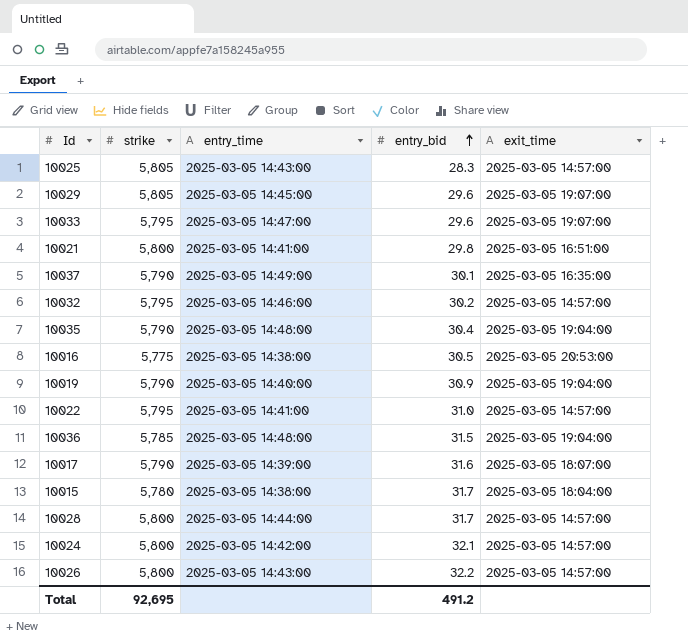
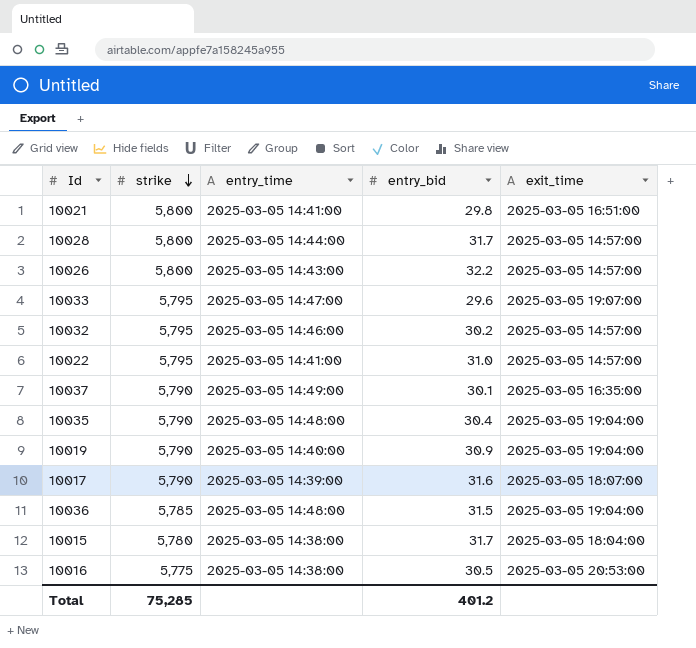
row order: entry_bid ascending -> strike descending
row 10025: 5,805 | 2025-03-05 14:43:00 | 28.3 | 2025-03-05 14:57:00 -> none
row 10029: 5,805 | 2025-03-05 14:45:00 | 29.6 | 2025-03-05 19:07:00 -> none
row 10024: 5,800 | 2025-03-05 14:42:00 | 32.1 | 2025-03-05 14:57:00 -> none
Total | strike: 92,695 -> 75,285
Total | entry_bid: 491.2 -> 401.2

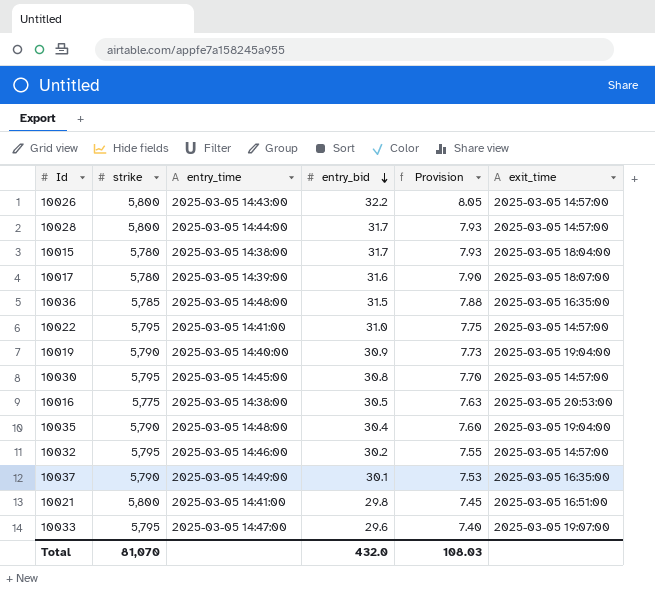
row order: strike descending -> entry_bid descending
column Provision | formula: none -> [entry_bid] * 0.25
10017 | strike: 5,790 -> 5,780
10036 | exit_time: 2025-03-05 19:04:00 -> 2025-03-05 16:35:00
row 10030: none -> 5,795 | 2025-03-05 14:45:00 | 30.8 | 7.70 | 2025-03-05 14:57:00
Total | strike: 75,285 -> 81,070
Total | entry_bid: 401.2 -> 432.0

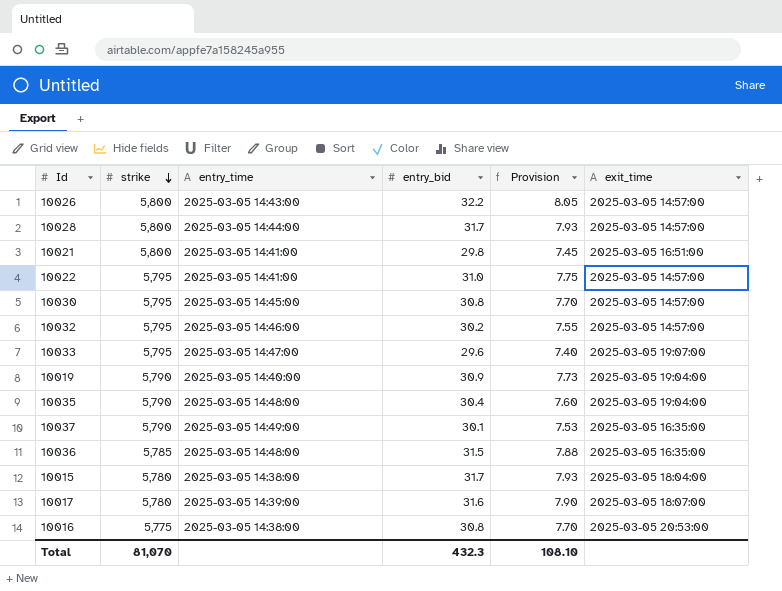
row order: entry_bid descending -> strike descending
10016 | entry_bid: 30.5 -> 30.8
10016 | Provision: 7.63 -> 7.70
Total | entry_bid: 432.0 -> 432.3
Total | Provision: 108.03 -> 108.10

